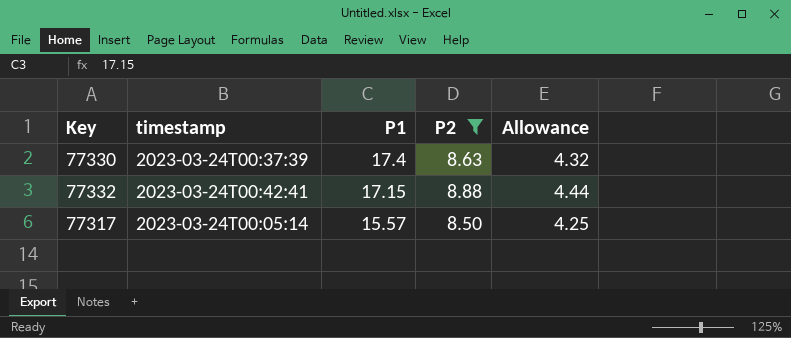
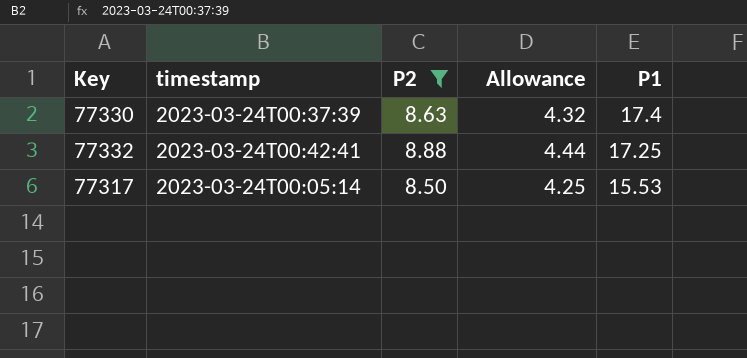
column P1 | position: 3 -> 5
77332 | P1: 17.15 -> 17.25
77317 | P1: 15.57 -> 15.53

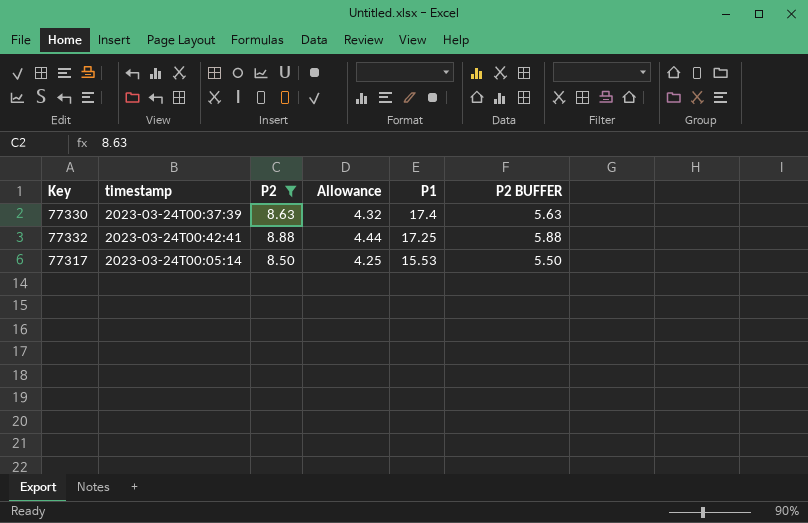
column P2 BUFFER | formula: none -> [P2] - 3

